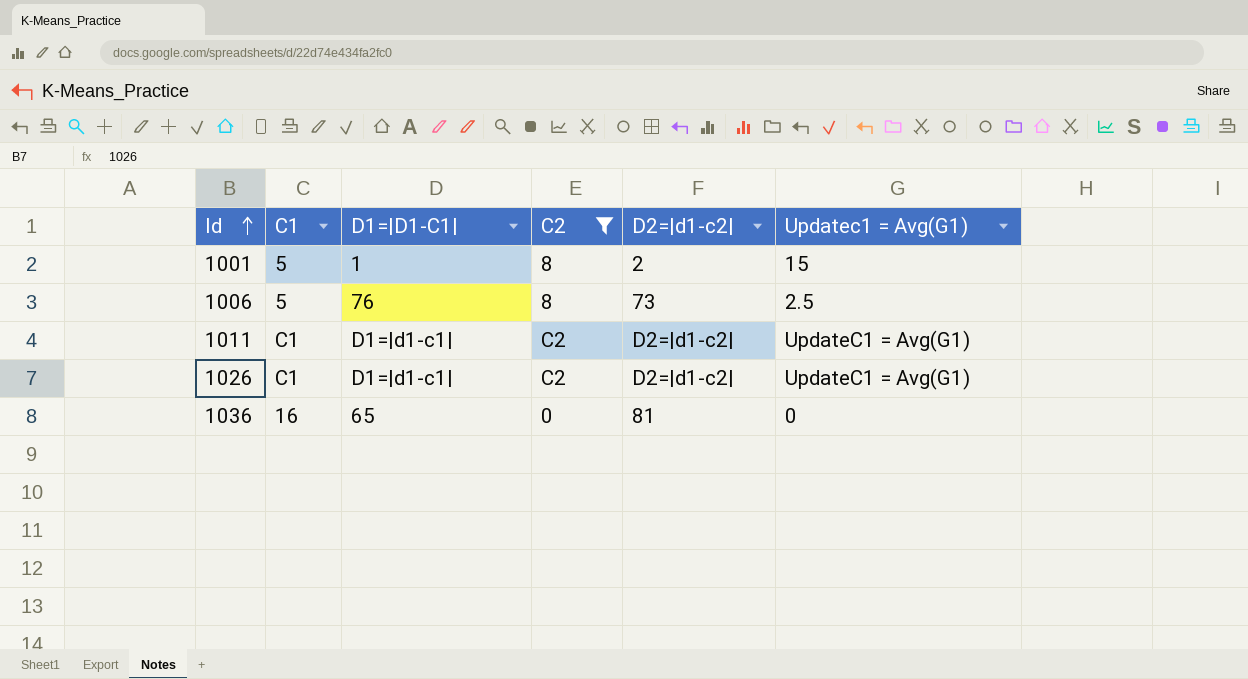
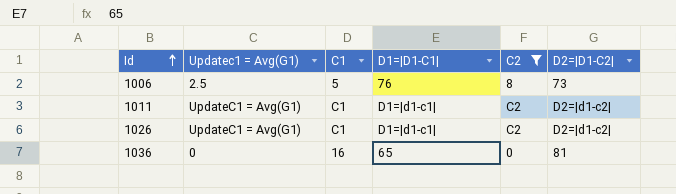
column Updatec1 = Avg(G1) | position: 6 -> 2
column name: D2=|d1-c2| -> D2=|D1-C2|
row 1001: 5 | 1 | 8 | 2 | 15 -> none

